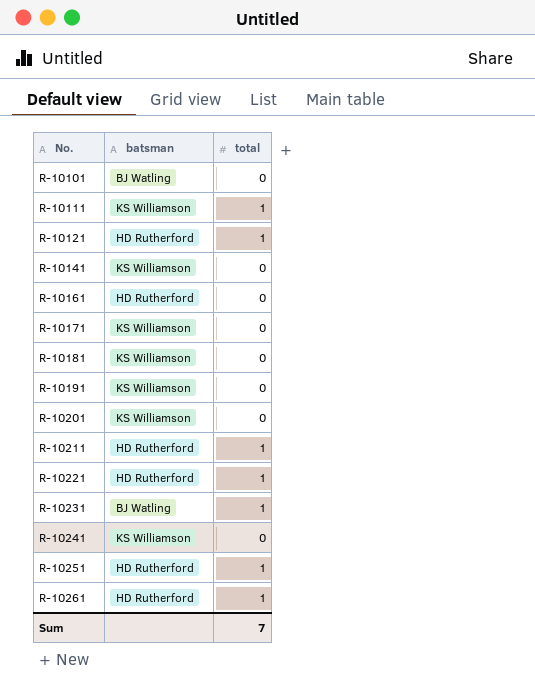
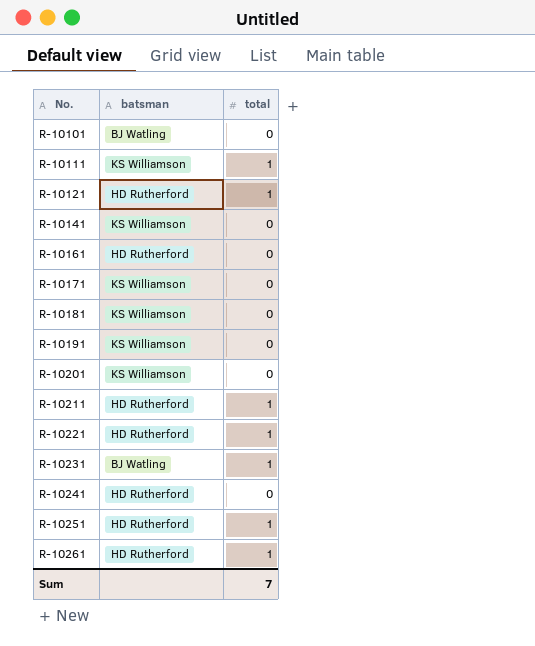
R-10241 | batsman: KS Williamson -> HD Rutherford

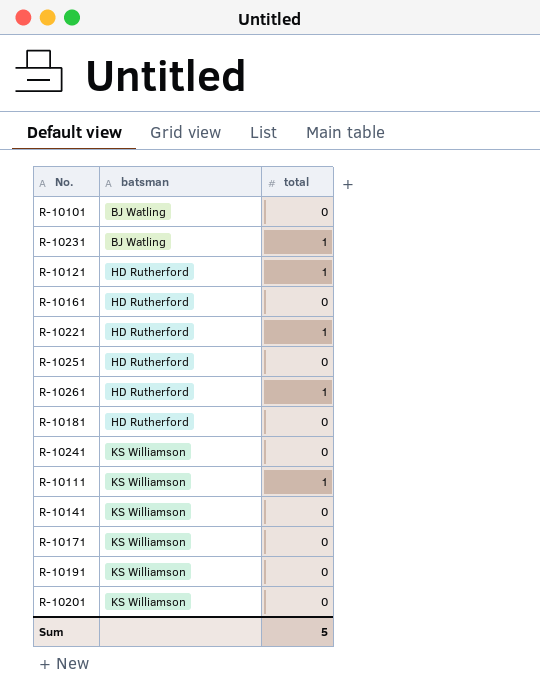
row order: No. ascending -> batsman ascending
row R-10211: HD Rutherford | 1 -> none
R-10251 | total: 1 -> 0
R-10181 | batsman: KS Williamson -> HD Rutherford
R-10241 | batsman: HD Rutherford -> KS Williamson
Sum | total: 7 -> 5

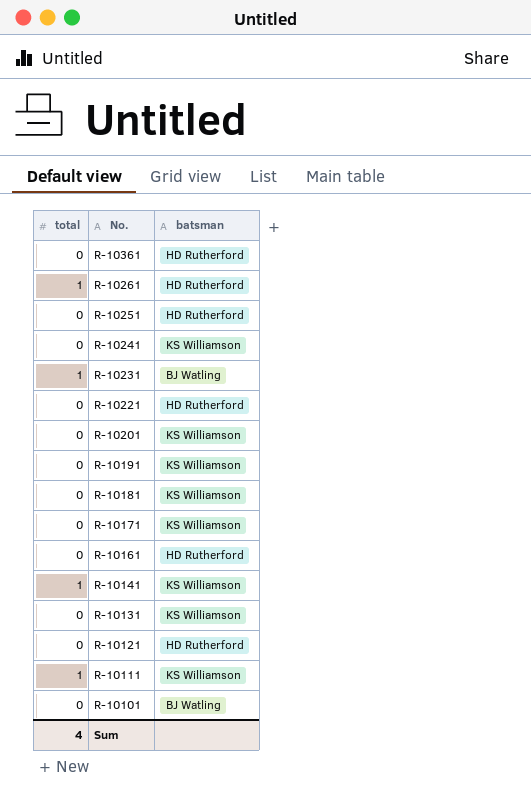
row order: batsman ascending -> No. descending
column total | position: 3 -> 1
row R-10361: none -> 0 | HD Rutherford
R-10221 | total: 1 -> 0
R-10181 | batsman: HD Rutherford -> KS Williamson
R-10141 | total: 0 -> 1
row R-10131: none -> 0 | KS Williamson
R-10121 | total: 1 -> 0
Sum | total: 5 -> 4

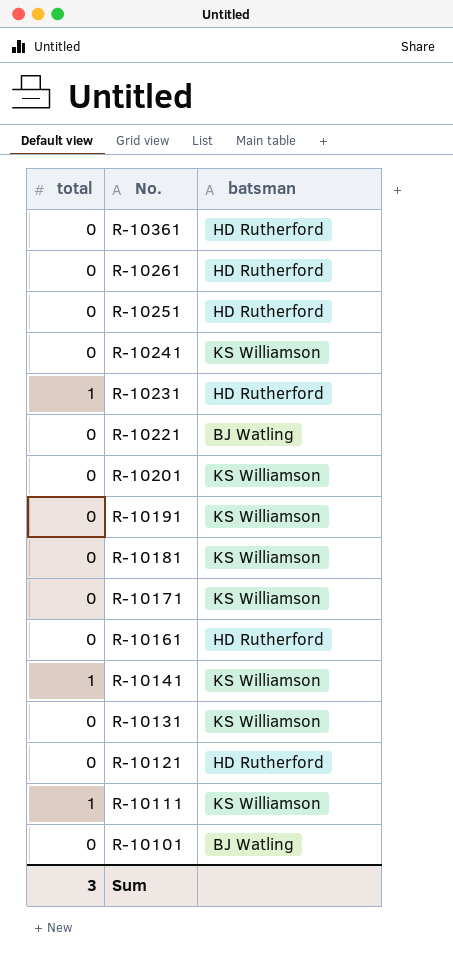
R-10261 | total: 1 -> 0
R-10231 | batsman: BJ Watling -> HD Rutherford
R-10221 | batsman: HD Rutherford -> BJ Watling
Sum | total: 4 -> 3

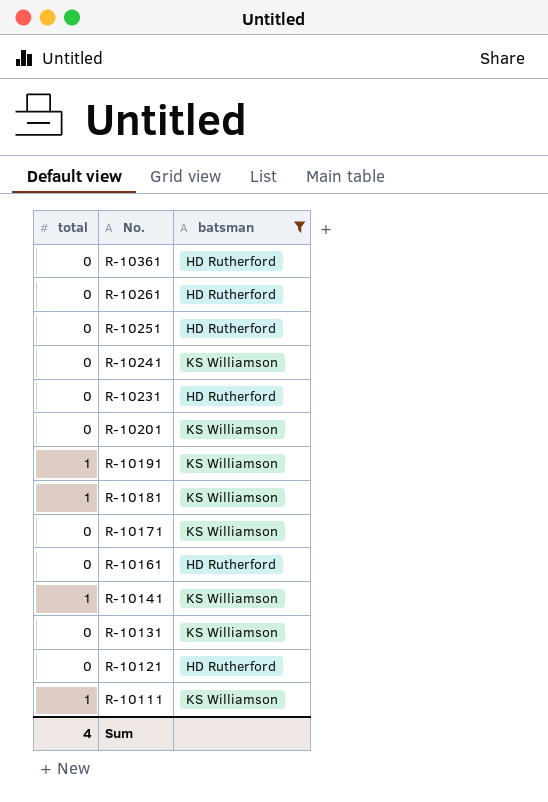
filter: none -> batsman != BJ Watling
R-10231 | total: 1 -> 0
R-10191 | total: 0 -> 1
R-10181 | total: 0 -> 1
Sum | total: 3 -> 4

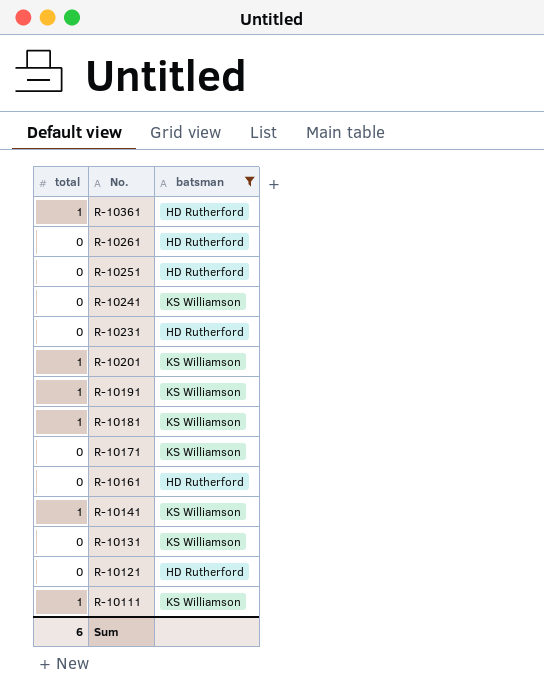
R-10361 | total: 0 -> 1
R-10201 | total: 0 -> 1
Sum | total: 4 -> 6

